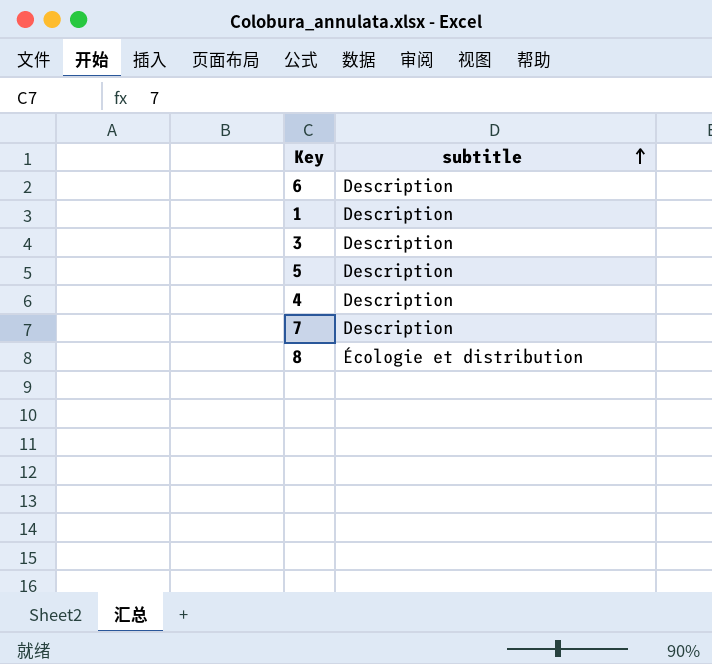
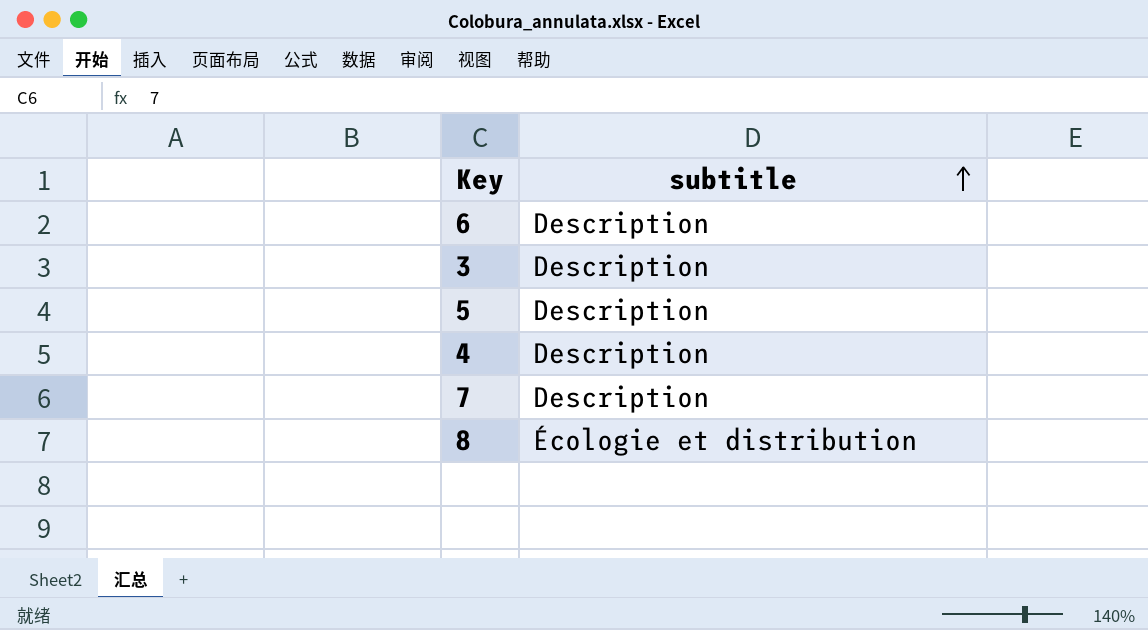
row 1: Description -> none

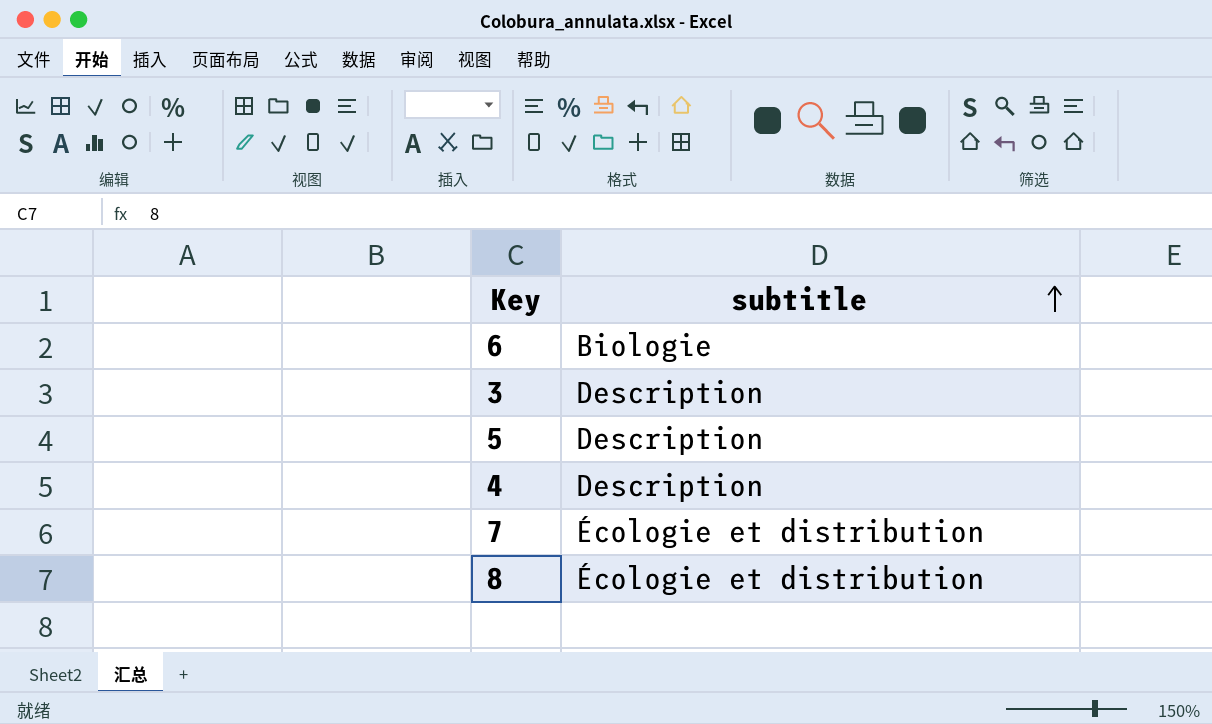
6 | subtitle: Description -> Biologie
7 | subtitle: Description -> Écologie et distribution

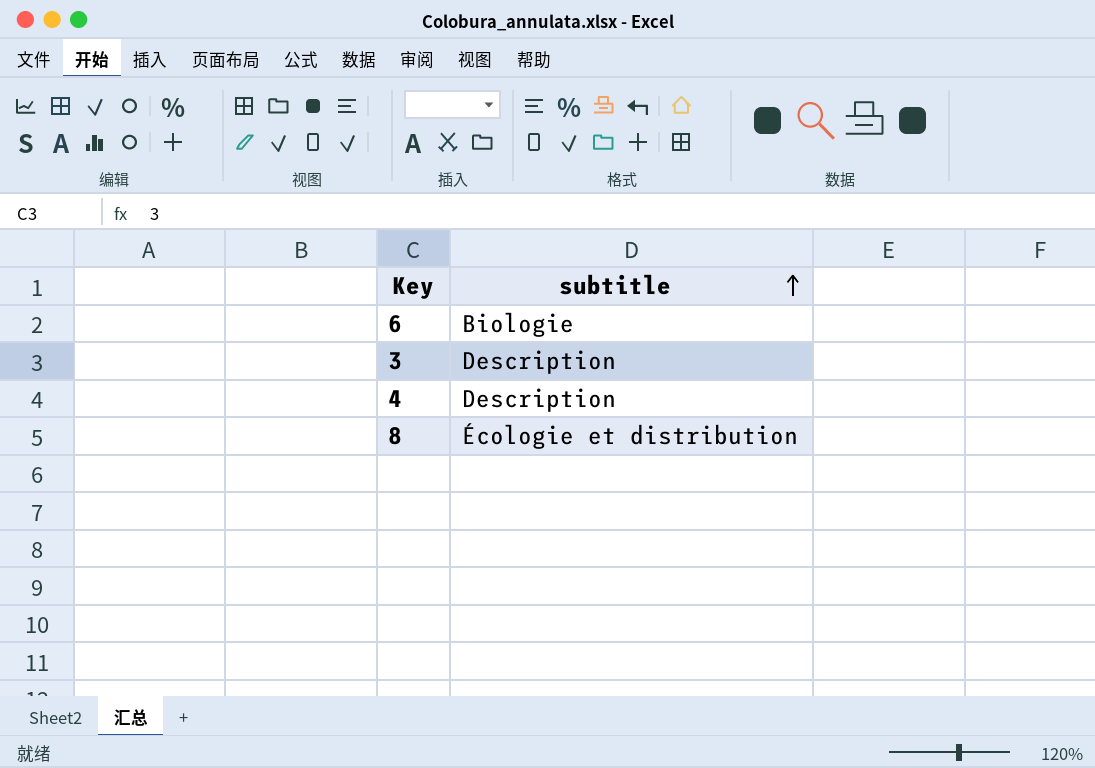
row 5: Description -> none
row 7: Écologie et distribution -> none

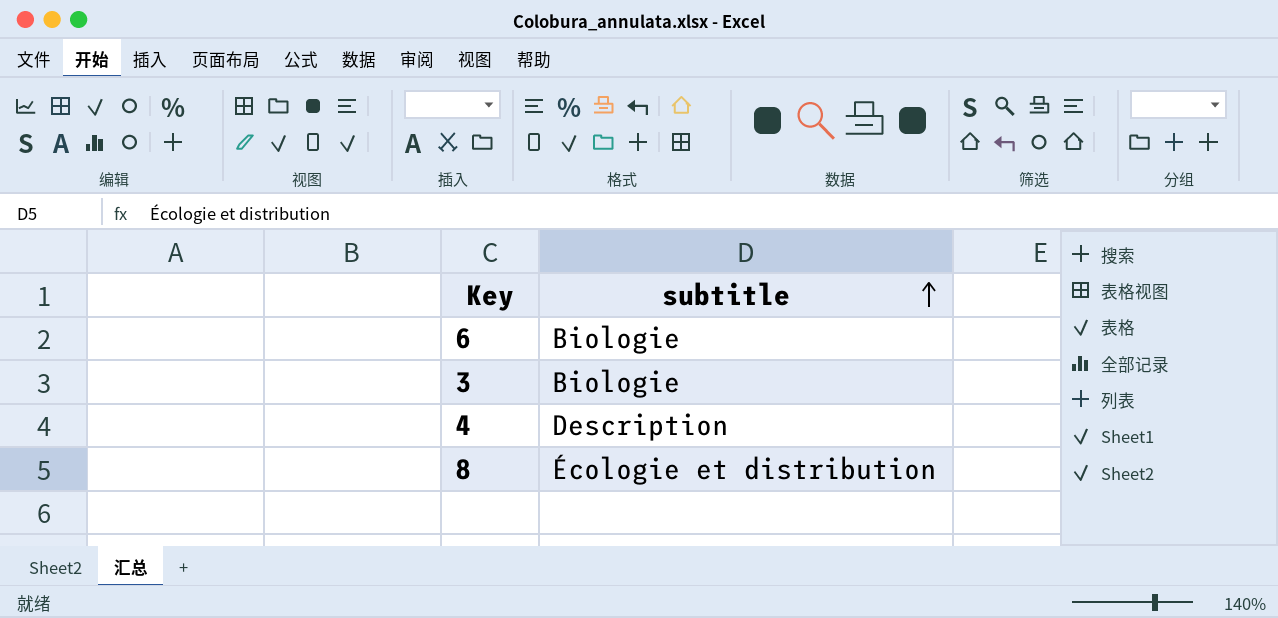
3 | subtitle: Description -> Biologie

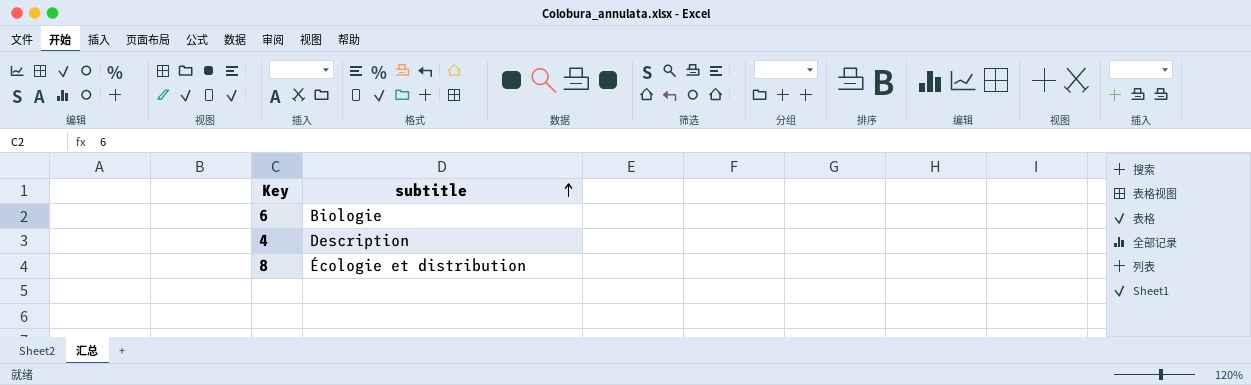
row 3: Biologie -> none

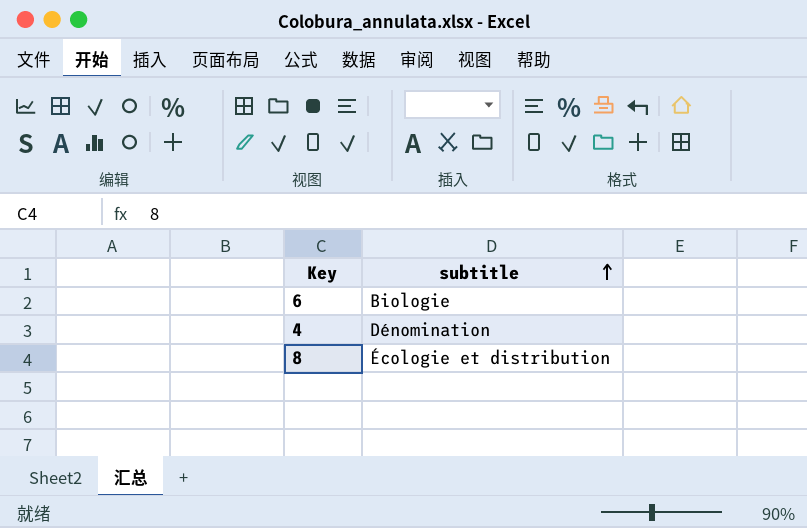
4 | subtitle: Description -> Dénomination

